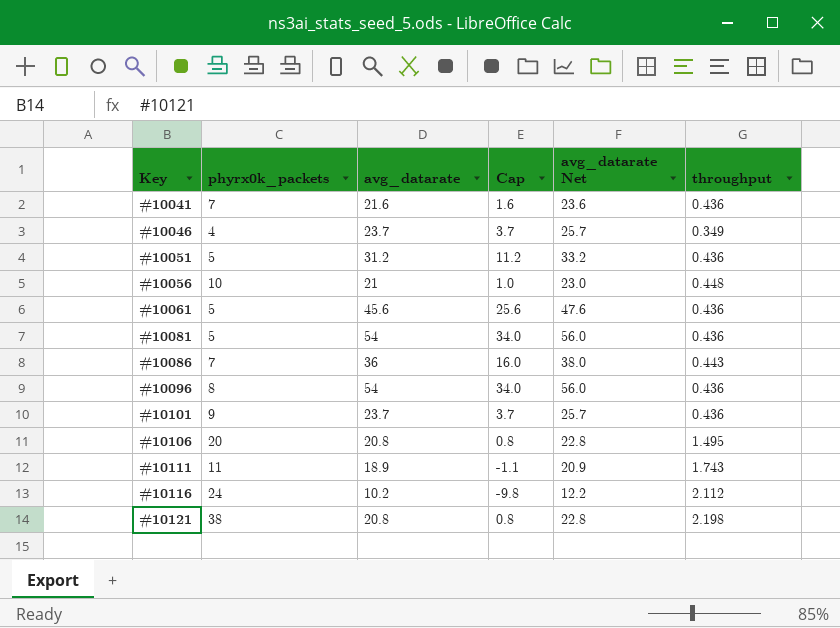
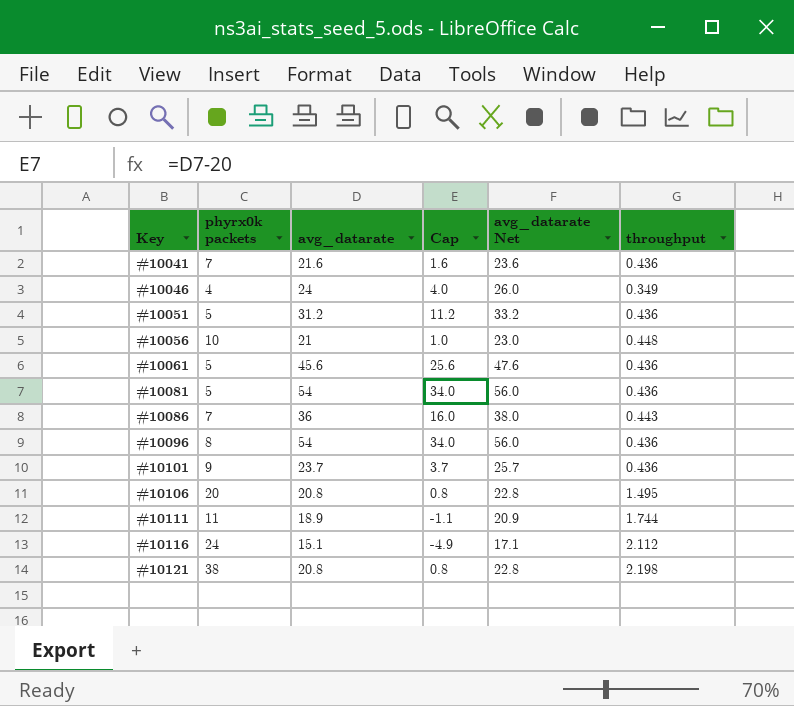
column name: phyrx0k_packets -> phyrx0k packets
#10046 | avg_datarate: 23.7 -> 24
#10046 | Cap: 3.7 -> 4.0
#10046 | avg_datarate Net: 25.7 -> 26.0
#10111 | throughput: 1.743 -> 1.744
#10116 | avg_datarate: 10.2 -> 15.1
#10116 | Cap: -9.8 -> -4.9
#10116 | avg_datarate Net: 12.2 -> 17.1

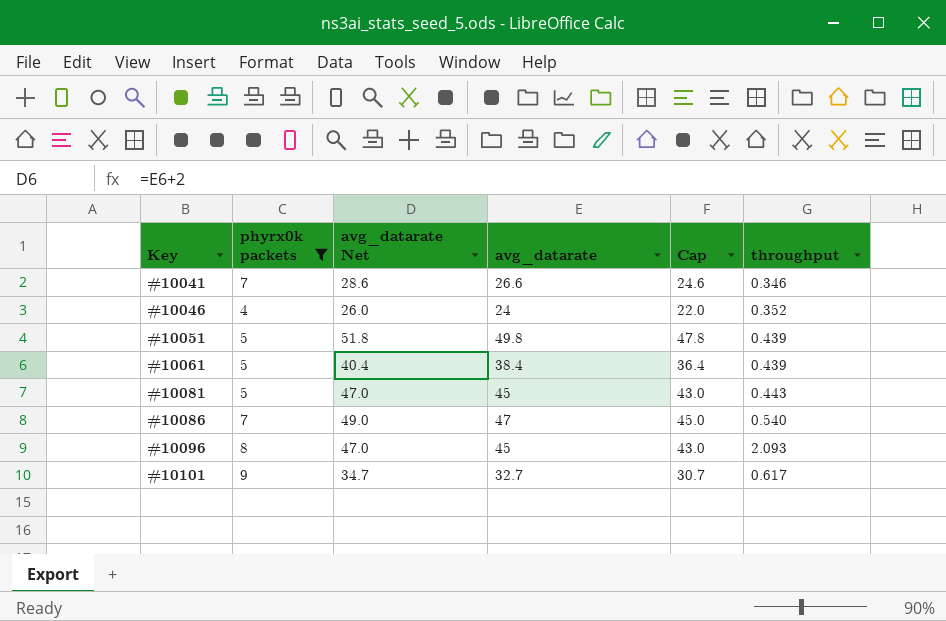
filter: none -> phyrx0k packets <= 9
column avg_datarate Net | position: 5 -> 3
column Cap | formula: [avg_datarate] - 20 -> [avg_datarate] - 2
#10041 | avg_datarate Net: 23.6 -> 28.6
#10041 | avg_datarate: 21.6 -> 26.6
#10041 | throughput: 0.436 -> 0.346
#10046 | throughput: 0.349 -> 0.352
#10051 | avg_datarate Net: 33.2 -> 51.8
#10051 | avg_datarate: 31.2 -> 49.8
#10051 | throughput: 0.436 -> 0.439
#10061 | avg_datarate Net: 47.6 -> 40.4
#10061 | avg_datarate: 45.6 -> 38.4
#10061 | throughput: 0.436 -> 0.439
#10081 | avg_datarate Net: 56.0 -> 47.0
#10081 | avg_datarate: 54 -> 45
#10081 | throughput: 0.436 -> 0.443
#10086 | avg_datarate Net: 38.0 -> 49.0
#10086 | avg_datarate: 36 -> 47
#10086 | throughput: 0.443 -> 0.540
#10096 | avg_datarate Net: 56.0 -> 47.0
#10096 | avg_datarate: 54 -> 45
#10096 | throughput: 0.436 -> 2.093
#10101 | avg_datarate Net: 25.7 -> 34.7
#10101 | avg_datarate: 23.7 -> 32.7
#10101 | throughput: 0.436 -> 0.617

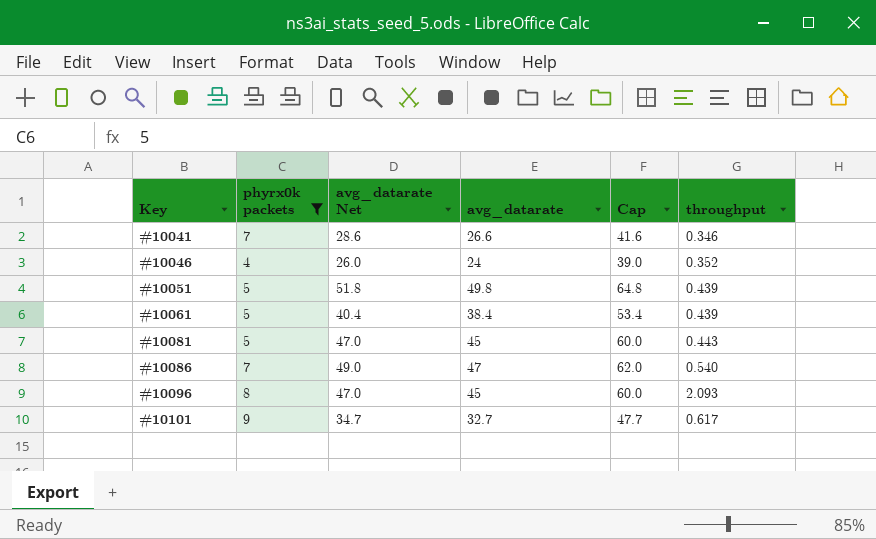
column Cap | formula: [avg_datarate] - 2 -> [avg_datarate] + 15

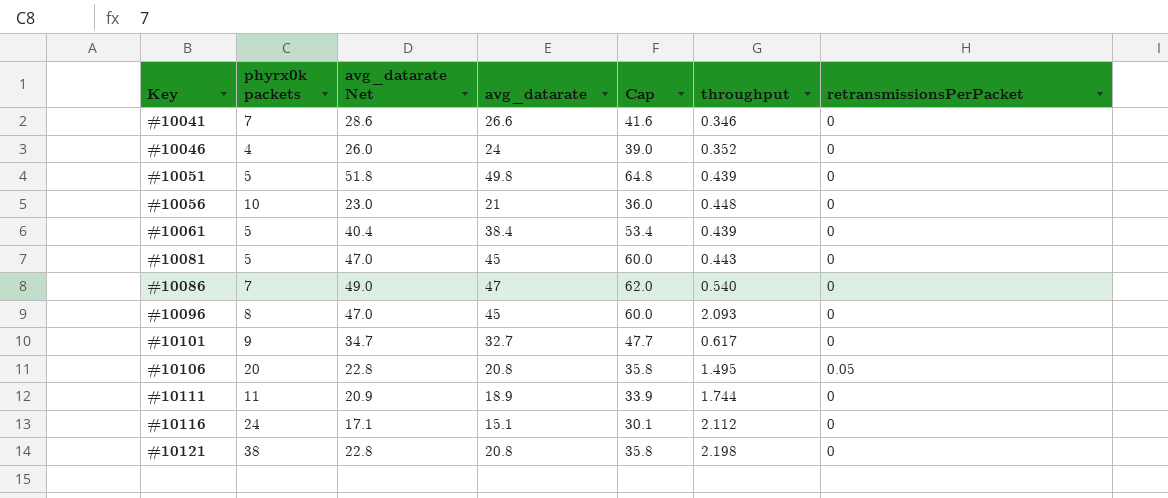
filter: phyrx0k packets <= 9 -> none
column retransmissionsPerPacket | position: none -> 7

